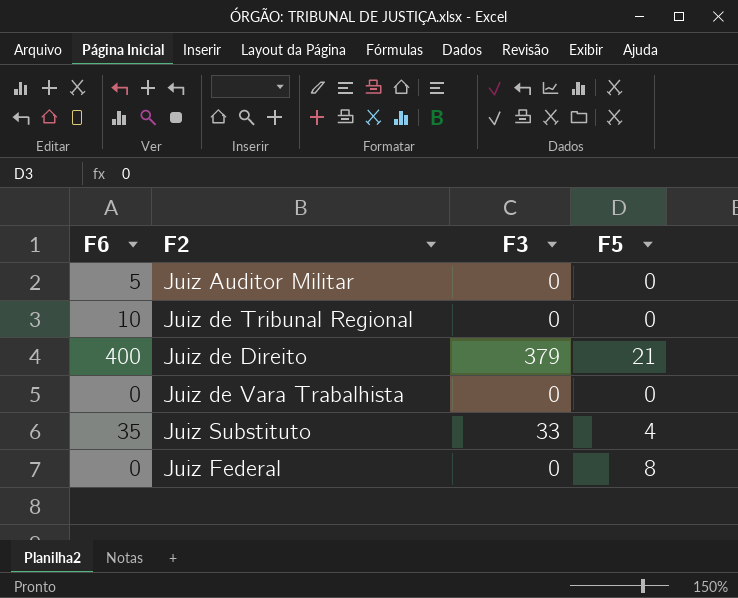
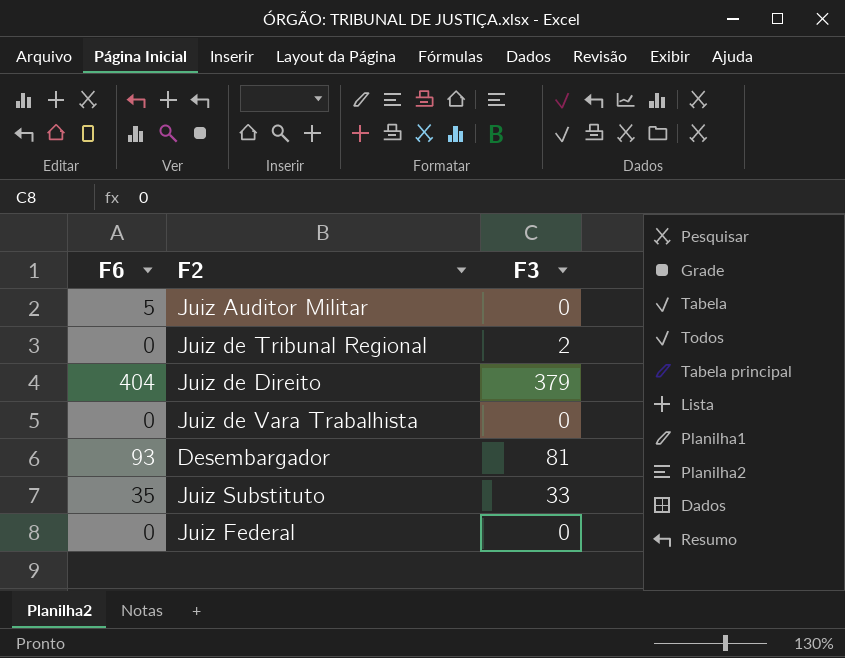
column F5 | position: 4 -> none
Juiz de Tribunal Regional | F6: 10 -> 0
Juiz de Tribunal Regional | F3: 0 -> 2
Juiz de Direito | F6: 400 -> 404
row Desembargador: none -> 93 | 81

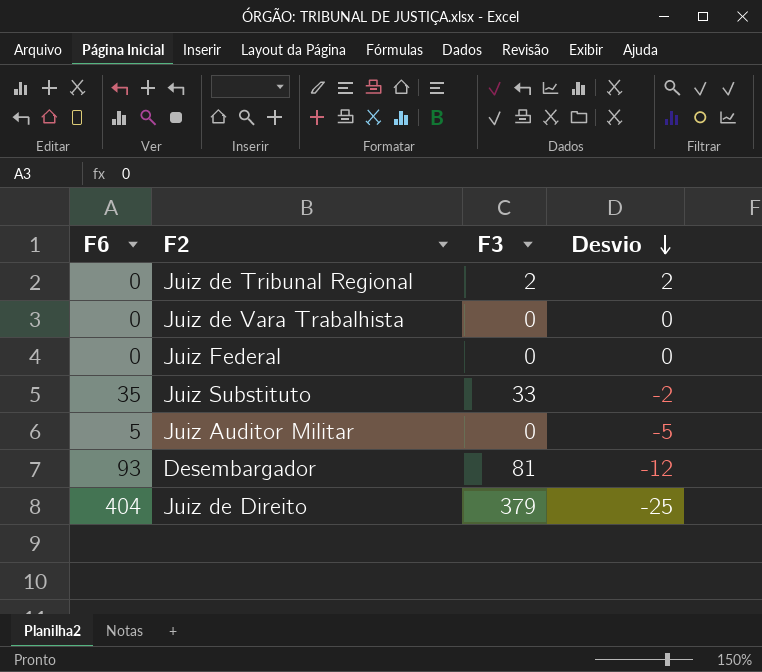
row order: none -> Desvio descending
column Desvio | formula: none -> [F3] - [F6]

